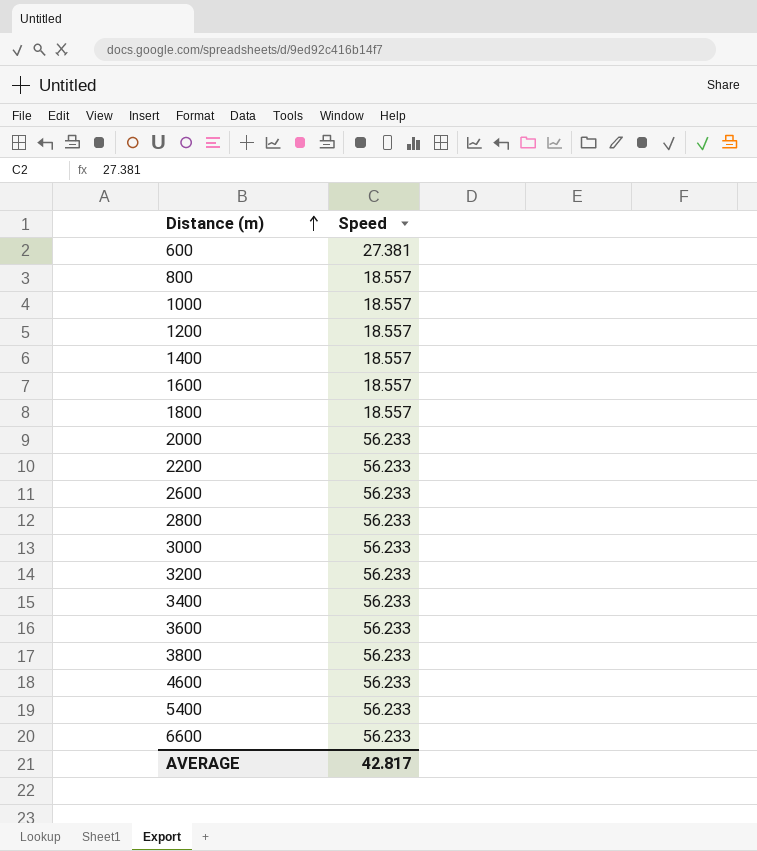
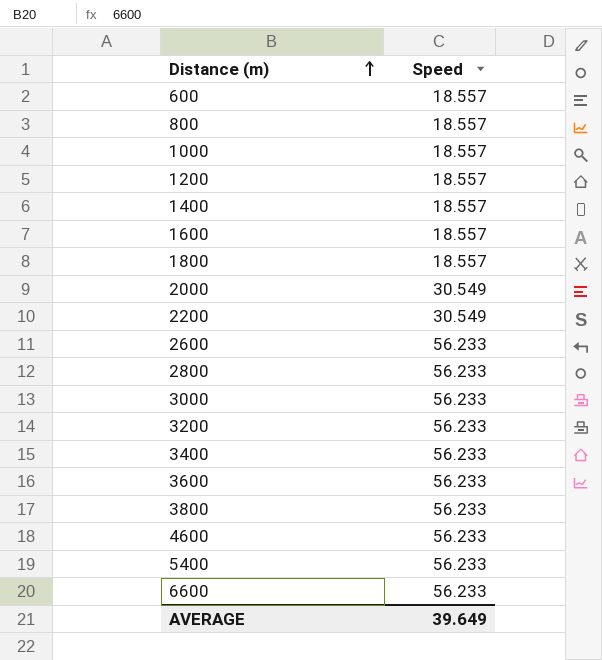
600 | Speed: 27.381 -> 18.557
2000 | Speed: 56.233 -> 30.549
2200 | Speed: 56.233 -> 30.549
AVERAGE | Speed: 42.817 -> 39.649

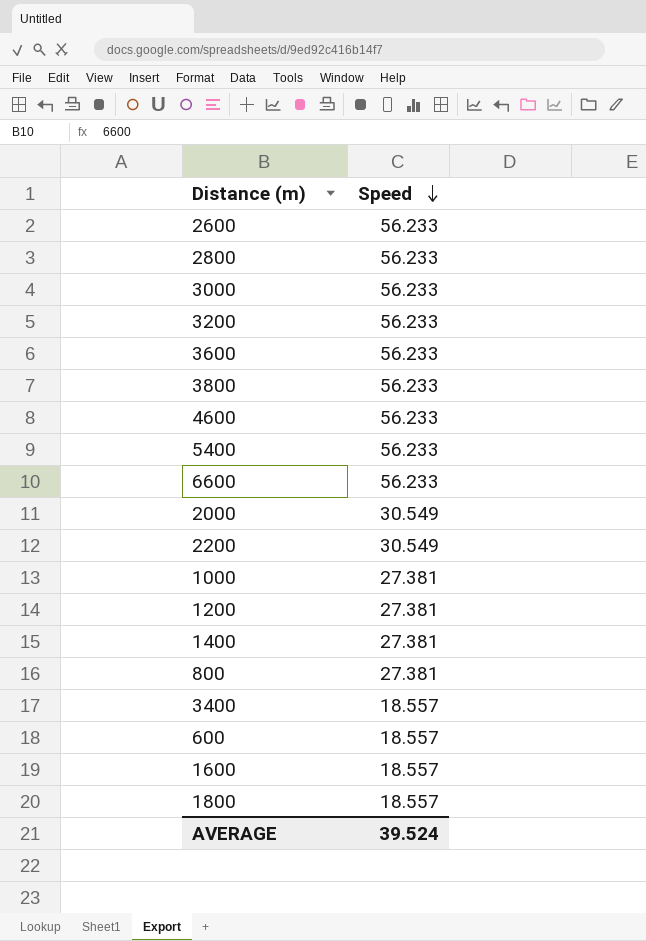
row order: Distance (m) ascending -> Speed descending
1000 | Speed: 18.557 -> 27.381
1200 | Speed: 18.557 -> 27.381
1400 | Speed: 18.557 -> 27.381
800 | Speed: 18.557 -> 27.381
3400 | Speed: 56.233 -> 18.557
AVERAGE | Speed: 39.649 -> 39.524

